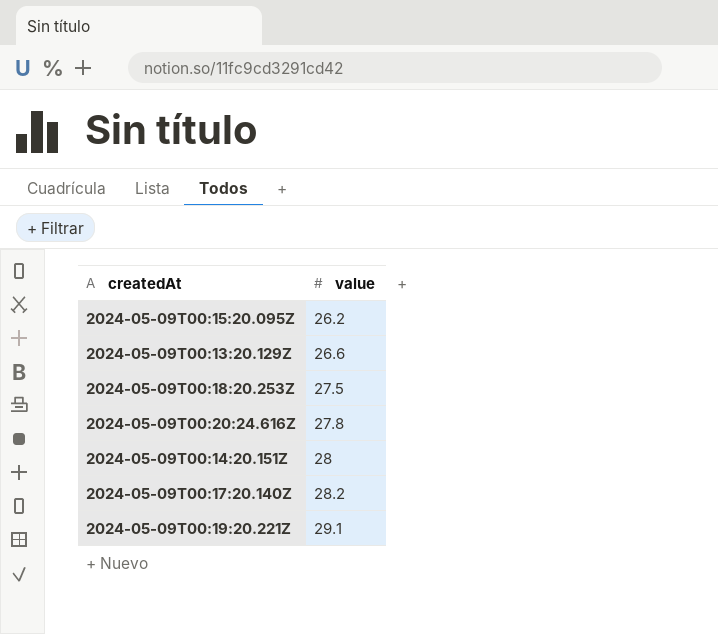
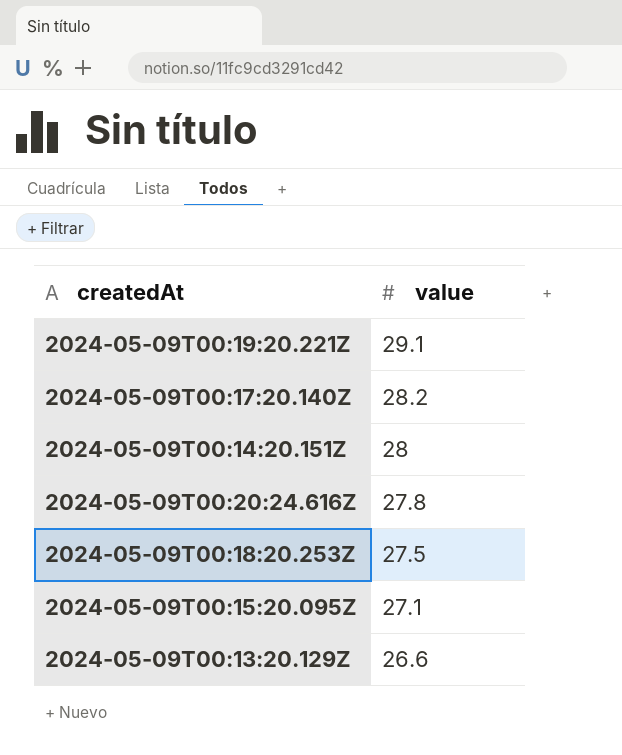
row order: value ascending -> value descending
2024-05-09T00:15:20.095Z | value: 26.2 -> 27.1

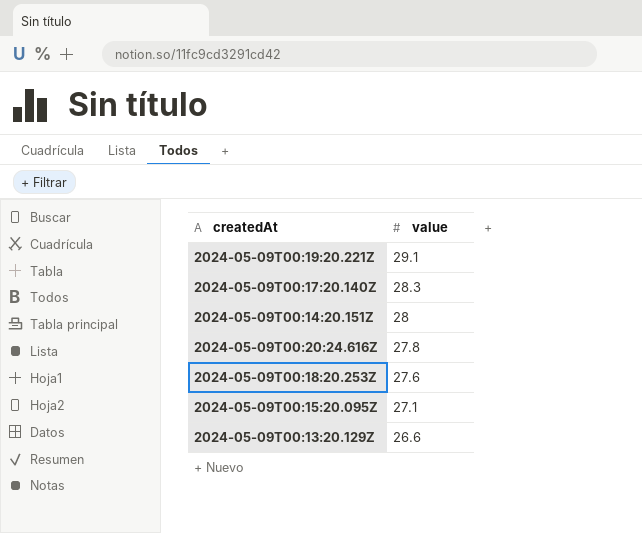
2024-05-09T00:17:20.140Z | value: 28.2 -> 28.3
2024-05-09T00:18:20.253Z | value: 27.5 -> 27.6

